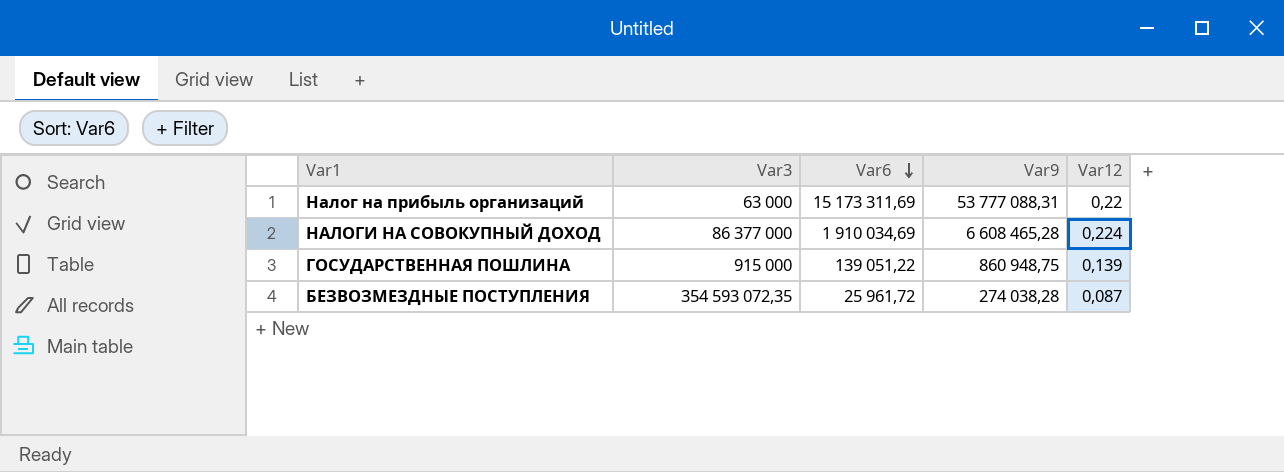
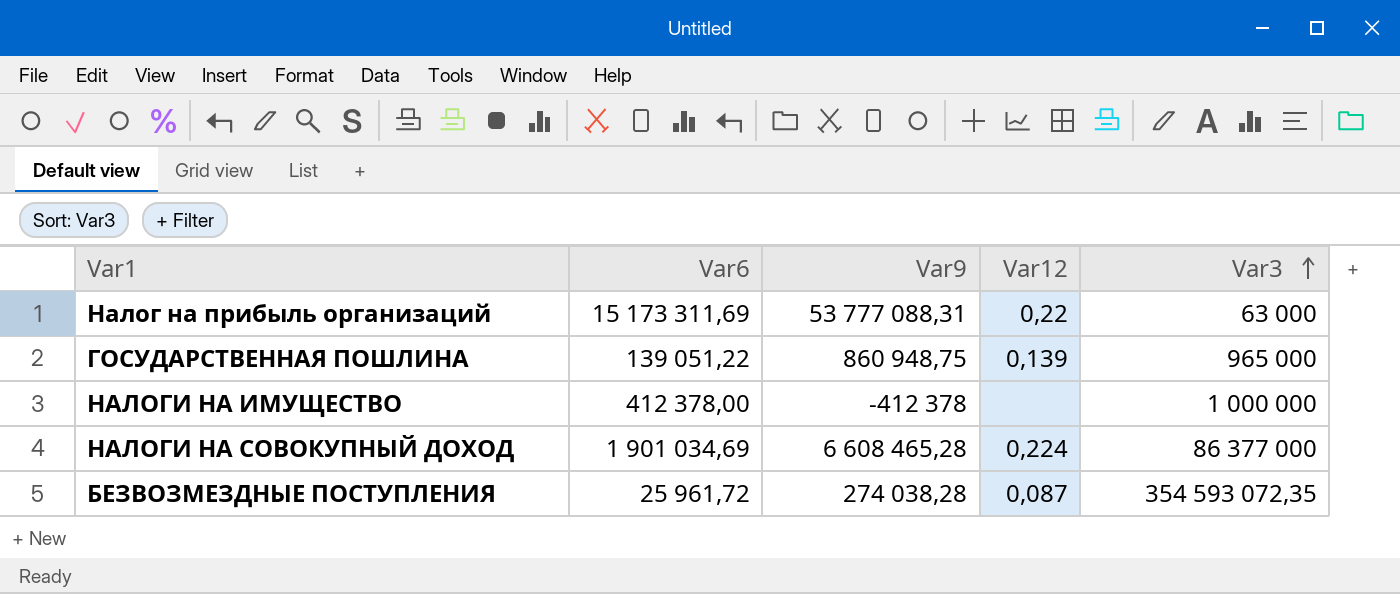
row order: Var6 descending -> Var3 ascending
column Var3 | position: 2 -> 5
ГОСУДАРСТВЕННАЯ ПОШЛИНА | Var3: 915 000 -> 965 000
row НАЛОГИ НА ИМУЩЕСТВО: none -> 412 378,00 | -412 378 | none | 1 000 000
НАЛОГИ НА СОВОКУПНЫЙ ДОХОД | Var6: 1 910 034,69 -> 1 901 034,69

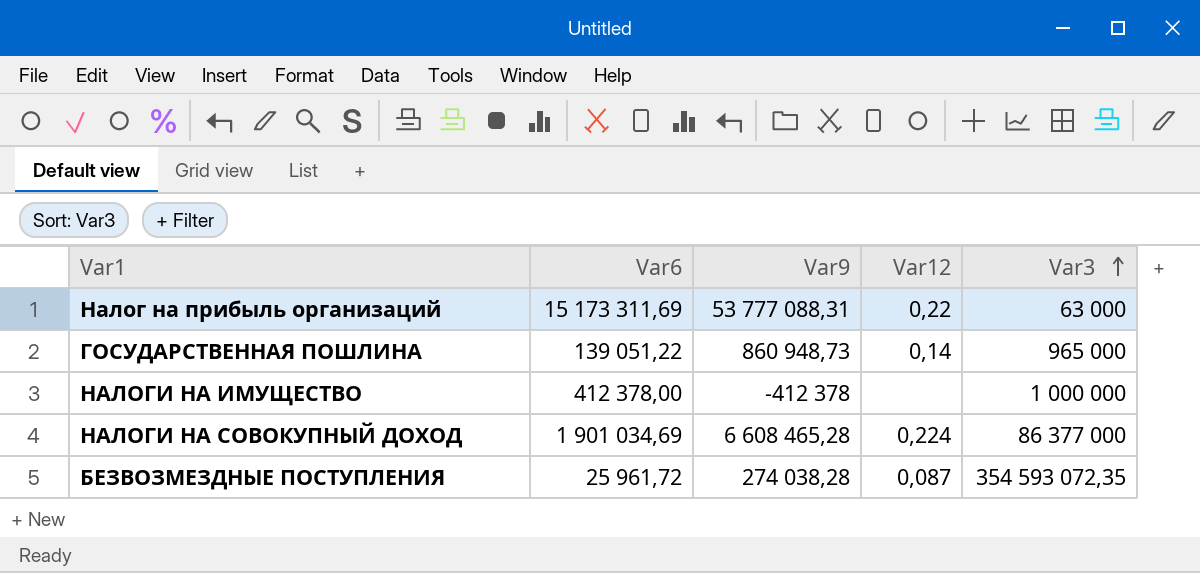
ГОСУДАРСТВЕННАЯ ПОШЛИНА | Var9: 860 948,75 -> 860 948,73
ГОСУДАРСТВЕННАЯ ПОШЛИНА | Var12: 0,139 -> 0,14

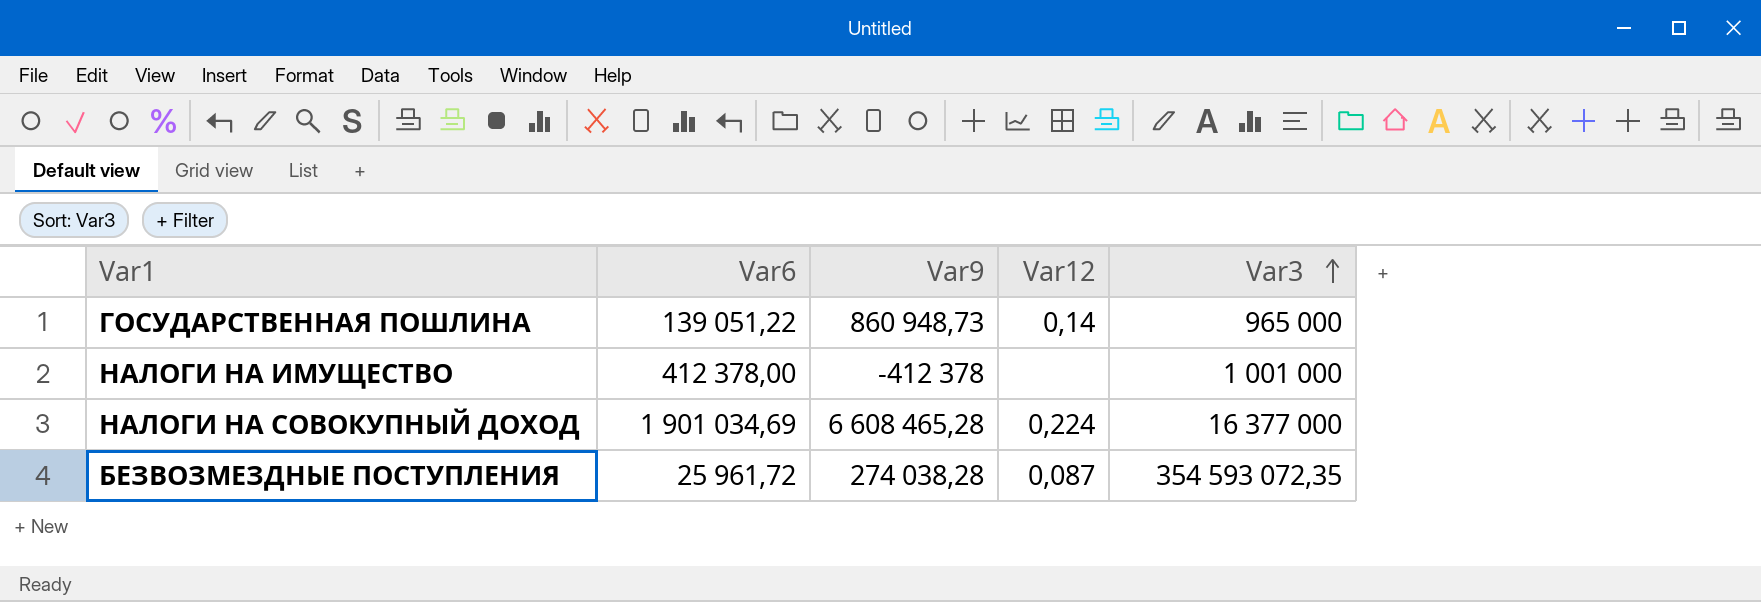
row Налог на прибыль организаций: 15 173 311,69 | 53 777 088,31 | 0,22 | 63 000 -> none
НАЛОГИ НА ИМУЩЕСТВО | Var3: 1 000 000 -> 1 001 000
НАЛОГИ НА СОВОКУПНЫЙ ДОХОД | Var3: 86 377 000 -> 16 377 000

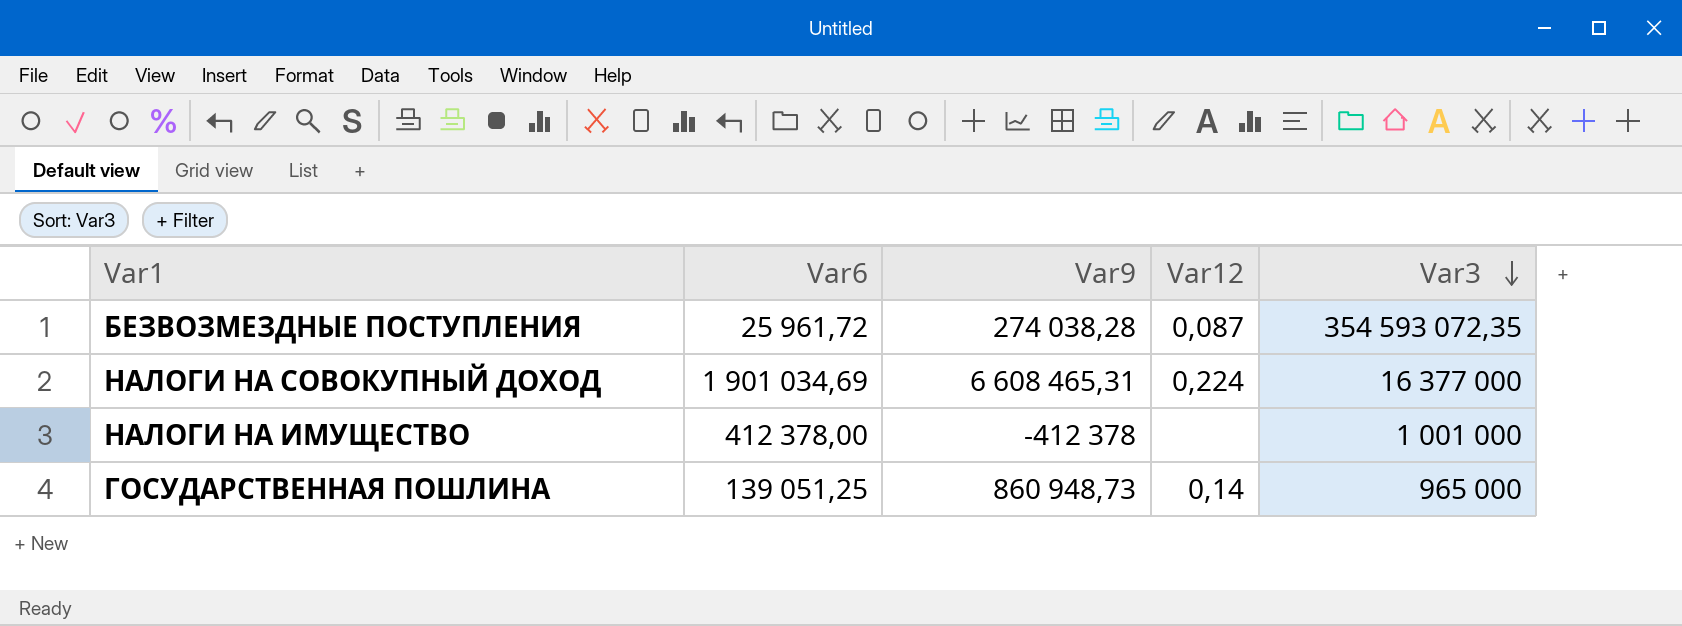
row order: Var3 ascending -> Var3 descending
НАЛОГИ НА СОВОКУПНЫЙ ДОХОД | Var9: 6 608 465,28 -> 6 608 465,31
ГОСУДАРСТВЕННАЯ ПОШЛИНА | Var6: 139 051,22 -> 139 051,25

